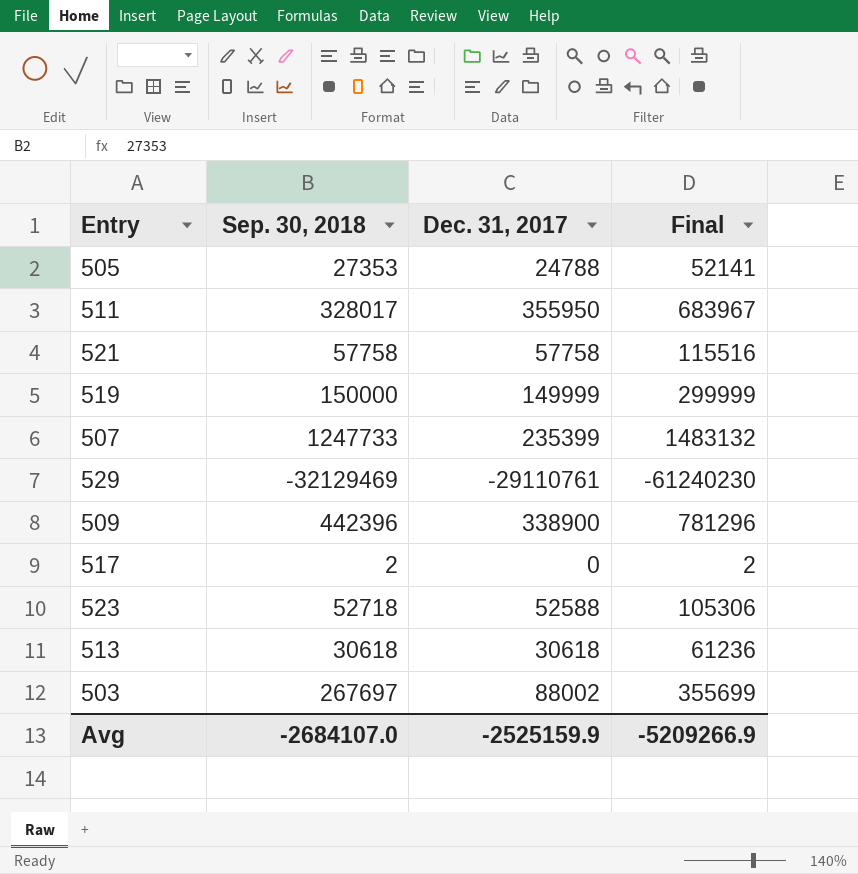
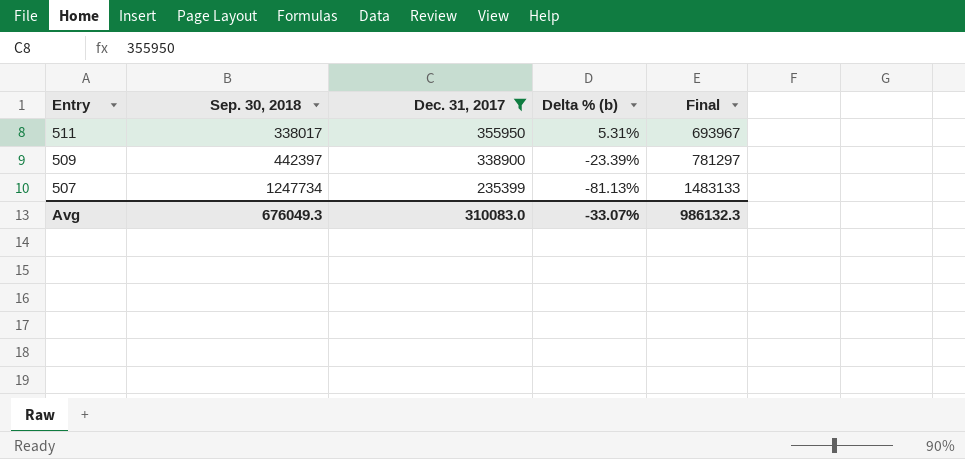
filter: none -> Dec. 31, 2017 >= 235399
row order: none -> Entry descending
column Delta % (b) | formula: none -> ([Dec. 31, 2017] - [Sep. 30, 2018]) / [Sep. 30, 2018]
511 | Sep. 30, 2018: 328017 -> 338017
511 | Final: 683967 -> 693967
509 | Sep. 30, 2018: 442396 -> 442397
509 | Final: 781296 -> 781297
507 | Sep. 30, 2018: 1247733 -> 1247734
507 | Final: 1483132 -> 1483133
Avg | Sep. 30, 2018: -2684107.0 -> 676049.3
Avg | Dec. 31, 2017: -2525159.9 -> 310083.0
Avg | Final: -5209266.9 -> 986132.3

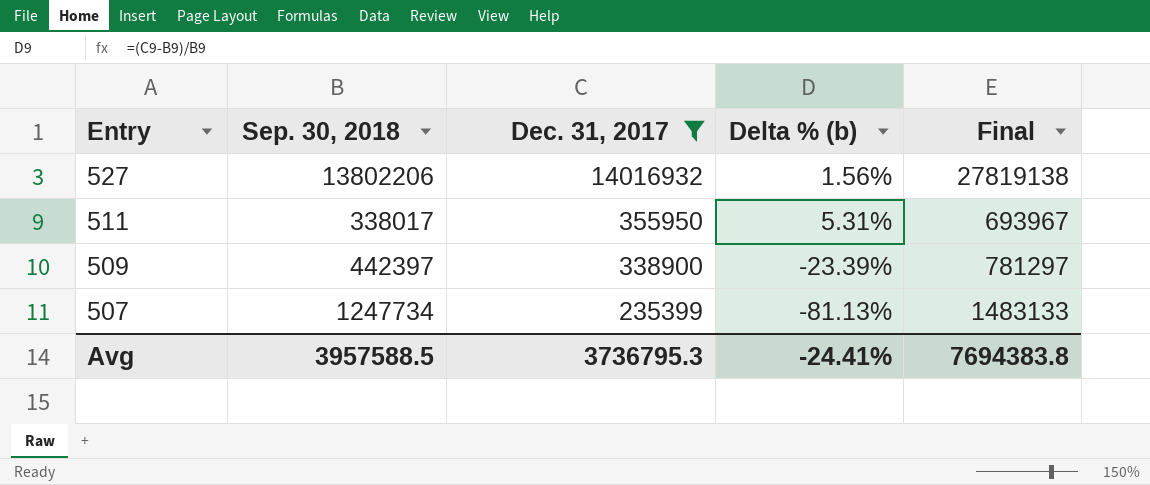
row 527: none -> 13802206 | 14016932 | 1.56% | 27819138
Avg | Sep. 30, 2018: 676049.3 -> 3957588.5
Avg | Dec. 31, 2017: 310083.0 -> 3736795.3
Avg | Delta % (b): -33.07% -> -24.41%
Avg | Final: 986132.3 -> 7694383.8

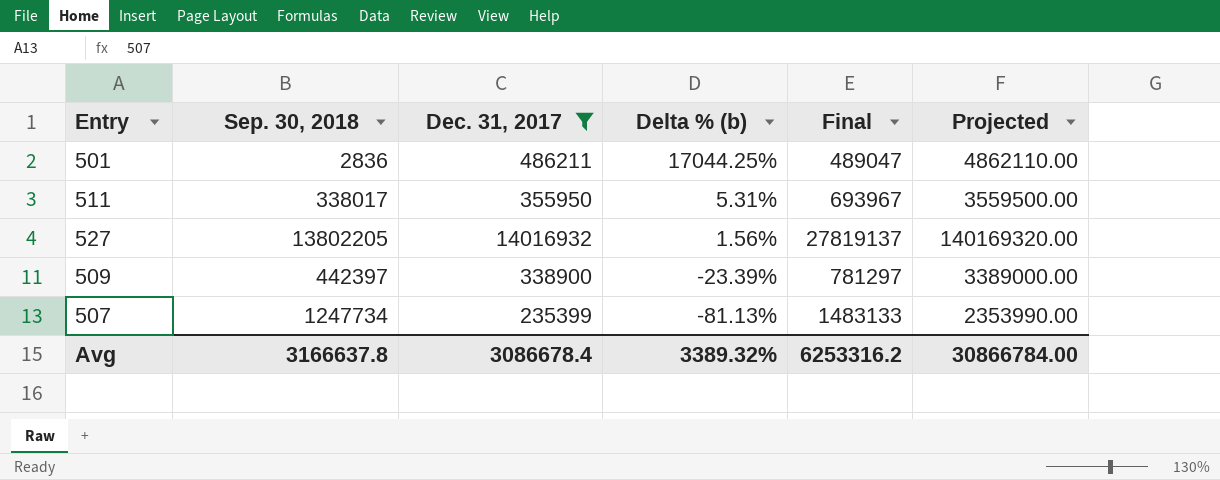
row order: Entry descending -> Delta % (b) descending
column Projected | formula: none -> [Dec. 31, 2017] * 10
row 501: none -> 2836 | 486211 | 17044.25% | 489047 | 4862110.00
527 | Sep. 30, 2018: 13802206 -> 13802205
527 | Final: 27819138 -> 27819137
Avg | Sep. 30, 2018: 3957588.5 -> 3166637.8
Avg | Dec. 31, 2017: 3736795.3 -> 3086678.4
Avg | Delta % (b): -24.41% -> 3389.32%
Avg | Final: 7694383.8 -> 6253316.2

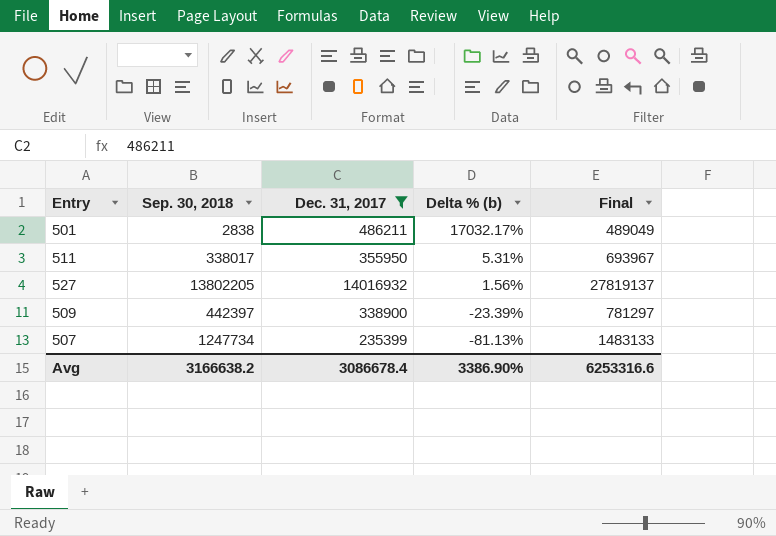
column Projected | formula: [Dec. 31, 2017] * 10 -> none
501 | Sep. 30, 2018: 2836 -> 2838
501 | Delta % (b): 17044.25% -> 17032.17%
501 | Final: 489047 -> 489049
Avg | Sep. 30, 2018: 3166637.8 -> 3166638.2
Avg | Delta % (b): 3389.32% -> 3386.90%
Avg | Final: 6253316.2 -> 6253316.6

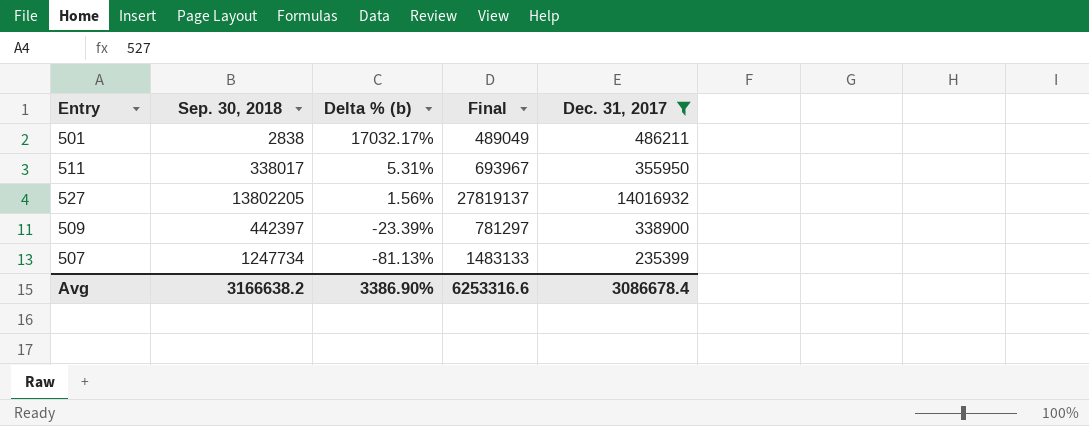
column Dec. 31, 2017 | position: 3 -> 5

